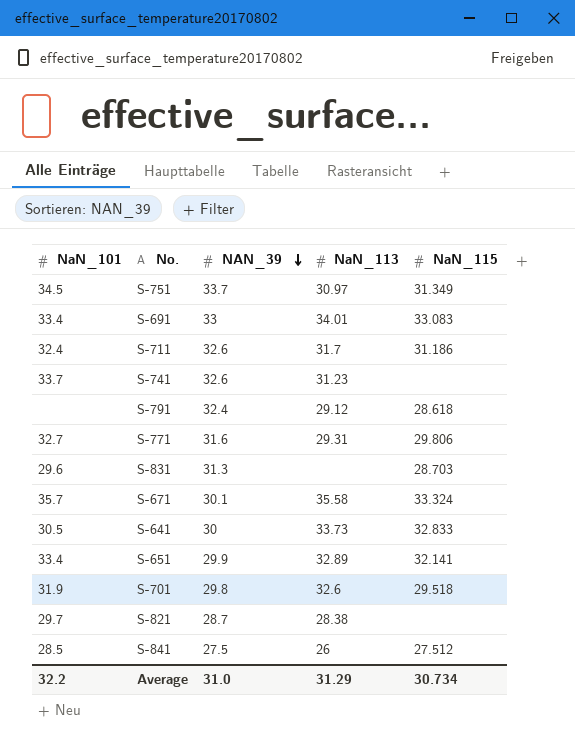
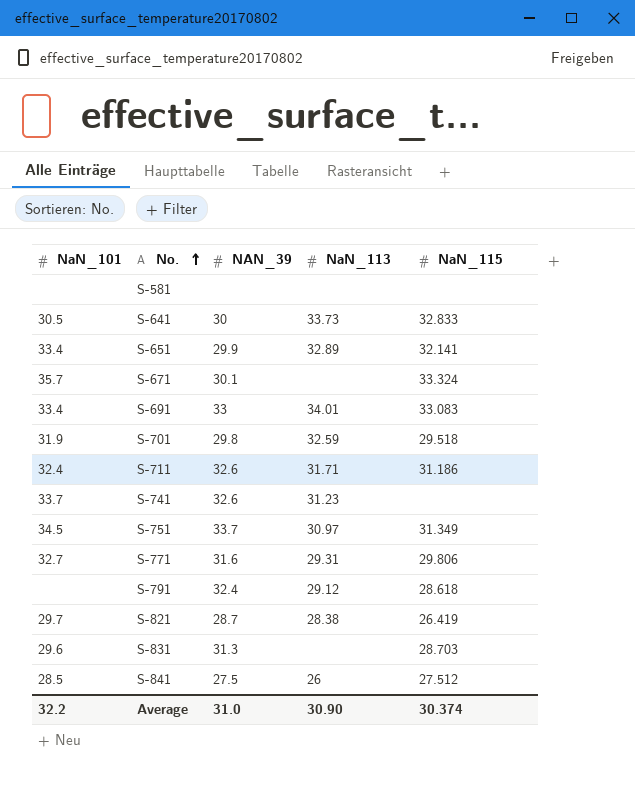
row order: NAN_39 descending -> No. ascending
row S-581: none -> none | none | none | none
S-671 | NaN_113: 35.58 -> none
S-701 | NaN_113: 32.6 -> 32.59
S-711 | NaN_113: 31.7 -> 31.71
S-821 | NaN_115: none -> 26.419
Average | NaN_113: 31.29 -> 30.90
Average | NaN_115: 30.734 -> 30.374

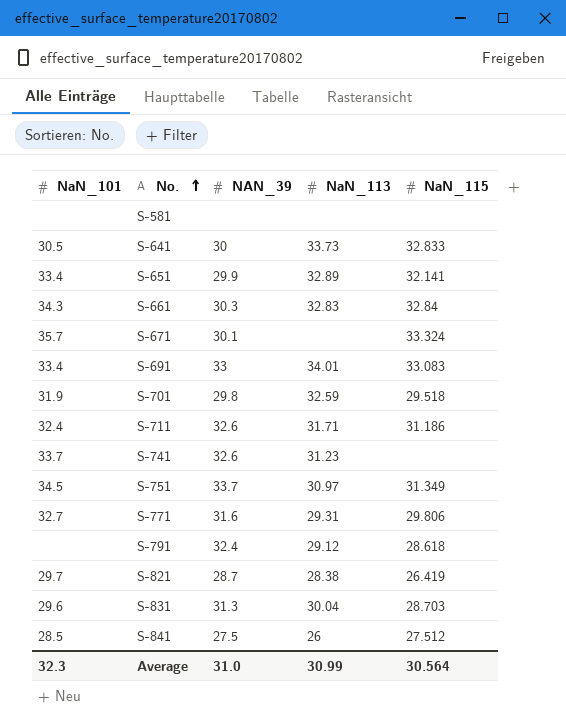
row S-661: none -> 34.3 | 30.3 | 32.83 | 32.84
S-831 | NaN_113: none -> 30.04
Average | NaN_101: 32.2 -> 32.3
Average | NaN_113: 30.90 -> 30.99
Average | NaN_115: 30.374 -> 30.564

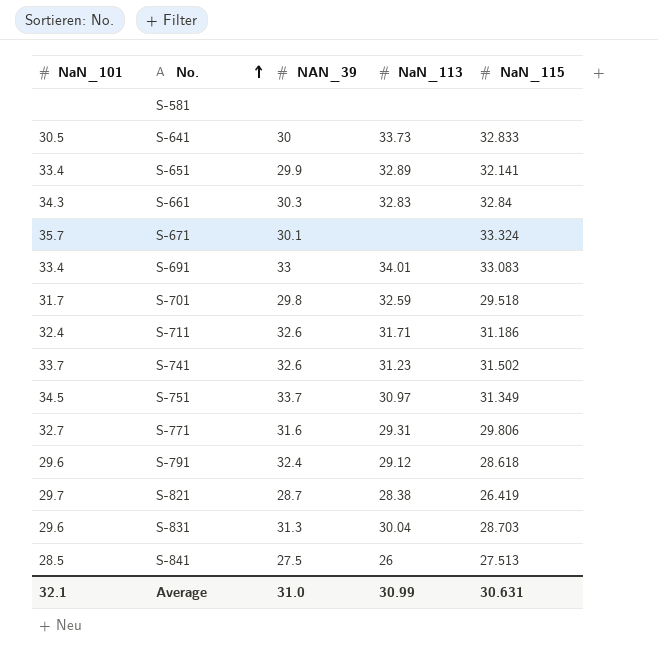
S-701 | NaN_101: 31.9 -> 31.7
S-741 | NaN_115: none -> 31.502
S-791 | NaN_101: none -> 29.6
S-841 | NaN_115: 27.512 -> 27.513
Average | NaN_101: 32.3 -> 32.1
Average | NaN_115: 30.564 -> 30.631

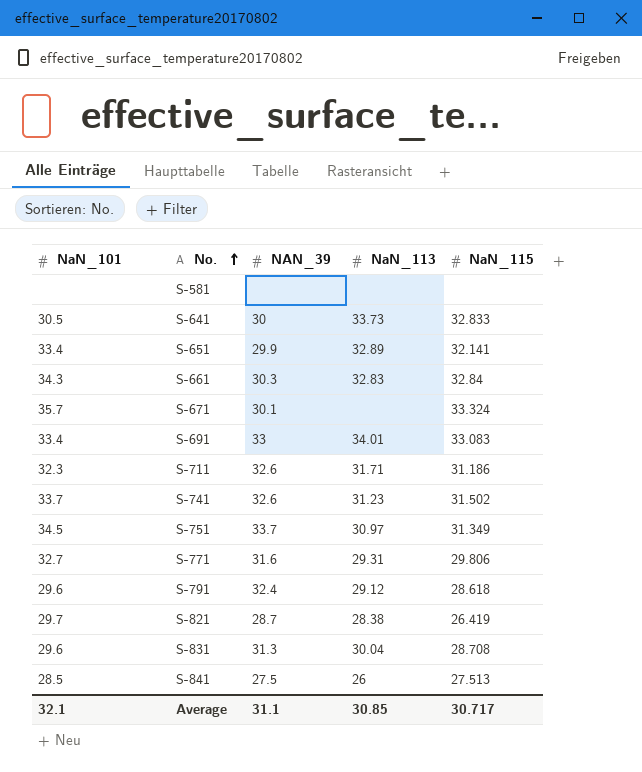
row S-701: 31.7 | 29.8 | 32.59 | 29.518 -> none
S-711 | NaN_101: 32.4 -> 32.3
S-831 | NaN_115: 28.703 -> 28.708
Average | NAN_39: 31.0 -> 31.1
Average | NaN_113: 30.99 -> 30.85
Average | NaN_115: 30.631 -> 30.717

